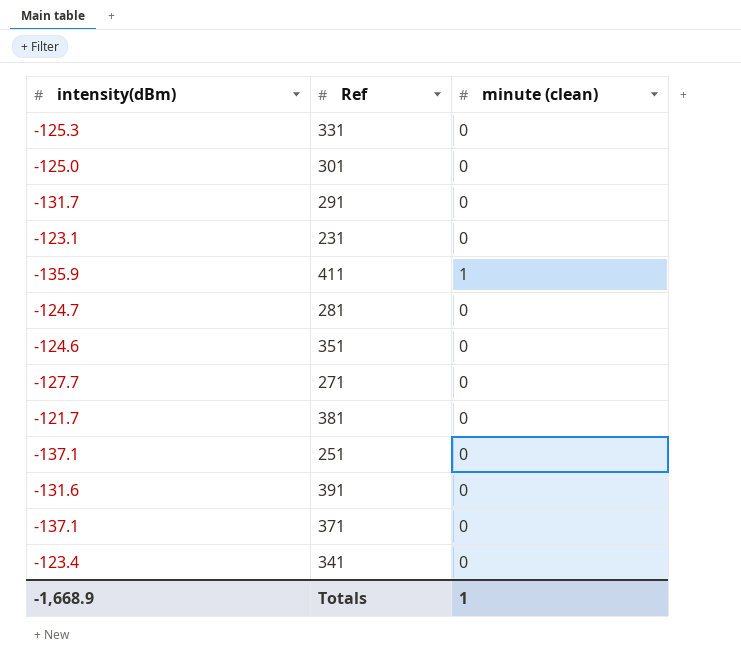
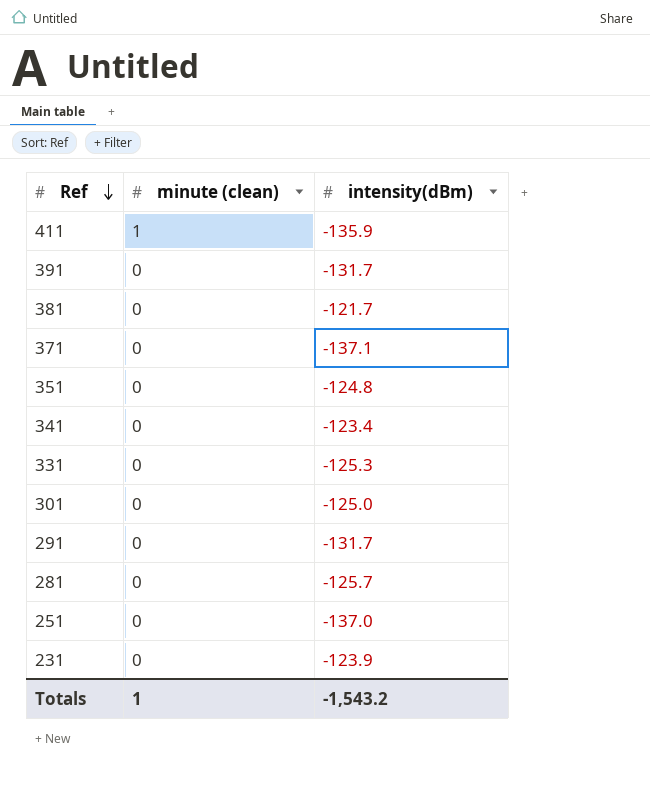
row order: none -> Ref descending
column intensity(dBm) | position: 1 -> 3
row 271: -127.7 | 0 -> none
391 | intensity(dBm): -131.6 -> -131.7
351 | intensity(dBm): -124.6 -> -124.8
281 | intensity(dBm): -124.7 -> -125.7
251 | intensity(dBm): -137.1 -> -137.0
231 | intensity(dBm): -123.1 -> -123.9
Totals | intensity(dBm): -1,668.9 -> -1,543.2

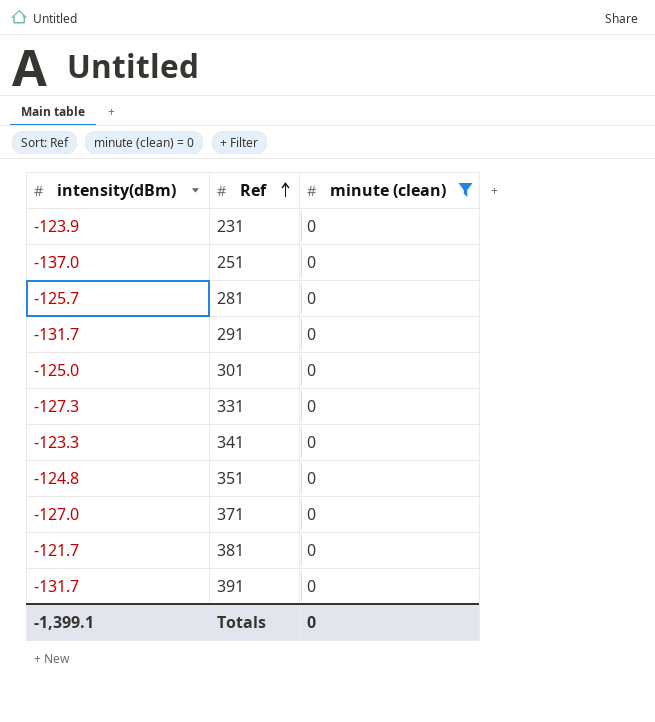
filter: none -> minute (clean) = 0
row order: Ref descending -> Ref ascending
column intensity(dBm) | position: 3 -> 1
331 | intensity(dBm): -125.3 -> -127.3
341 | intensity(dBm): -123.4 -> -123.3
371 | intensity(dBm): -137.1 -> -127.0
Totals | intensity(dBm): -1,543.2 -> -1,399.1
Totals | minute (clean): 1 -> 0

